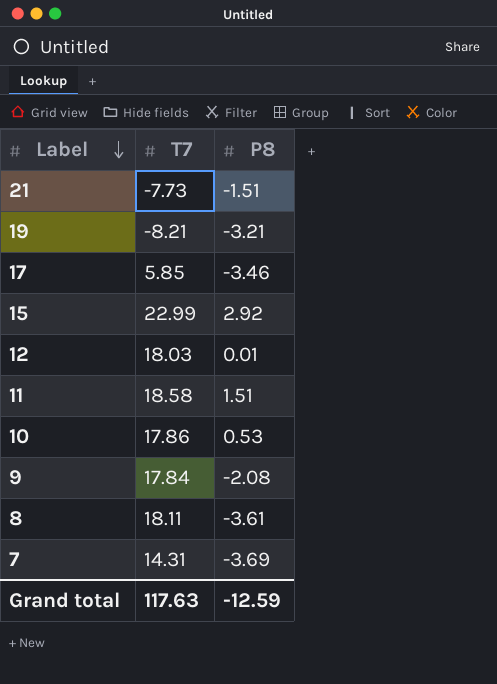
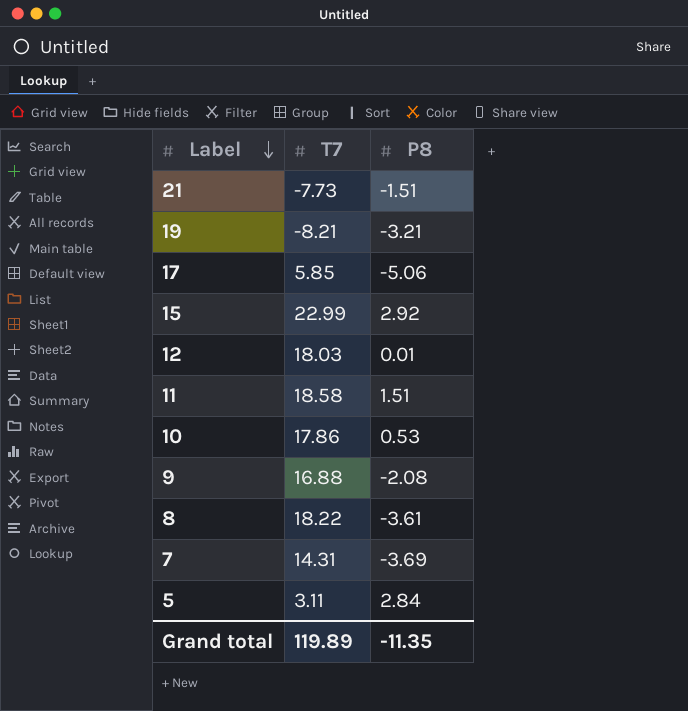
17 | P8: -3.46 -> -5.06
9 | T7: 17.84 -> 16.88
8 | T7: 18.11 -> 18.22
row 5: none -> 3.11 | 2.84
Grand total | T7: 117.63 -> 119.89
Grand total | P8: -12.59 -> -11.35

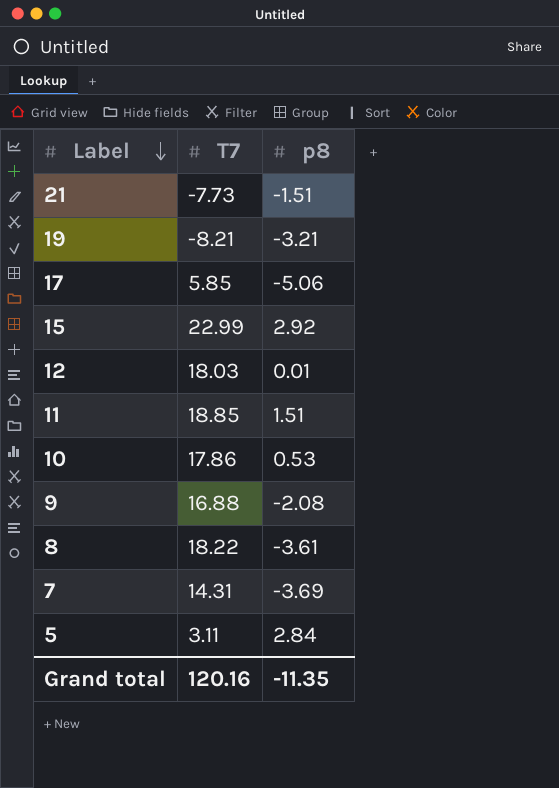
column name: P8 -> p8
11 | T7: 18.58 -> 18.85
Grand total | T7: 119.89 -> 120.16

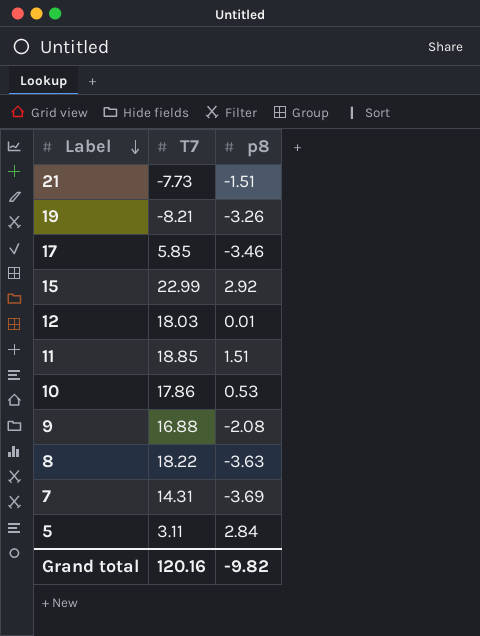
19 | p8: -3.21 -> -3.26
17 | p8: -5.06 -> -3.46
8 | p8: -3.61 -> -3.63
Grand total | p8: -11.35 -> -9.82

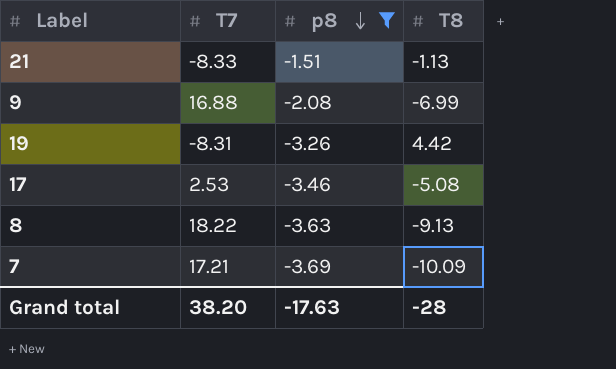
filter: none -> p8 <= -1.51
row order: Label descending -> p8 descending
column T8 | position: none -> 4
21 | T7: -7.73 -> -8.33
19 | T7: -8.21 -> -8.31
17 | T7: 5.85 -> 2.53
7 | T7: 14.31 -> 17.21
Grand total | T7: 120.16 -> 38.20
Grand total | p8: -9.82 -> -17.63

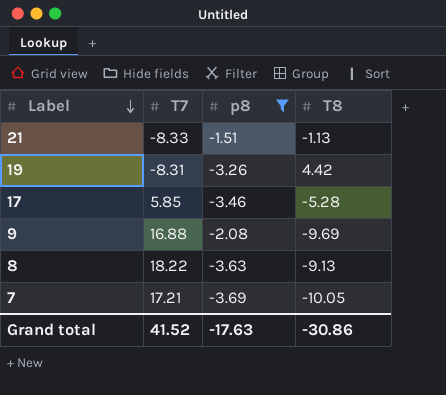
row order: p8 descending -> Label descending
17 | T7: 2.53 -> 5.85
17 | T8: -5.08 -> -5.28
9 | T8: -6.99 -> -9.69
7 | T8: -10.09 -> -10.05
Grand total | T7: 38.20 -> 41.52
Grand total | T8: -28 -> -30.86

